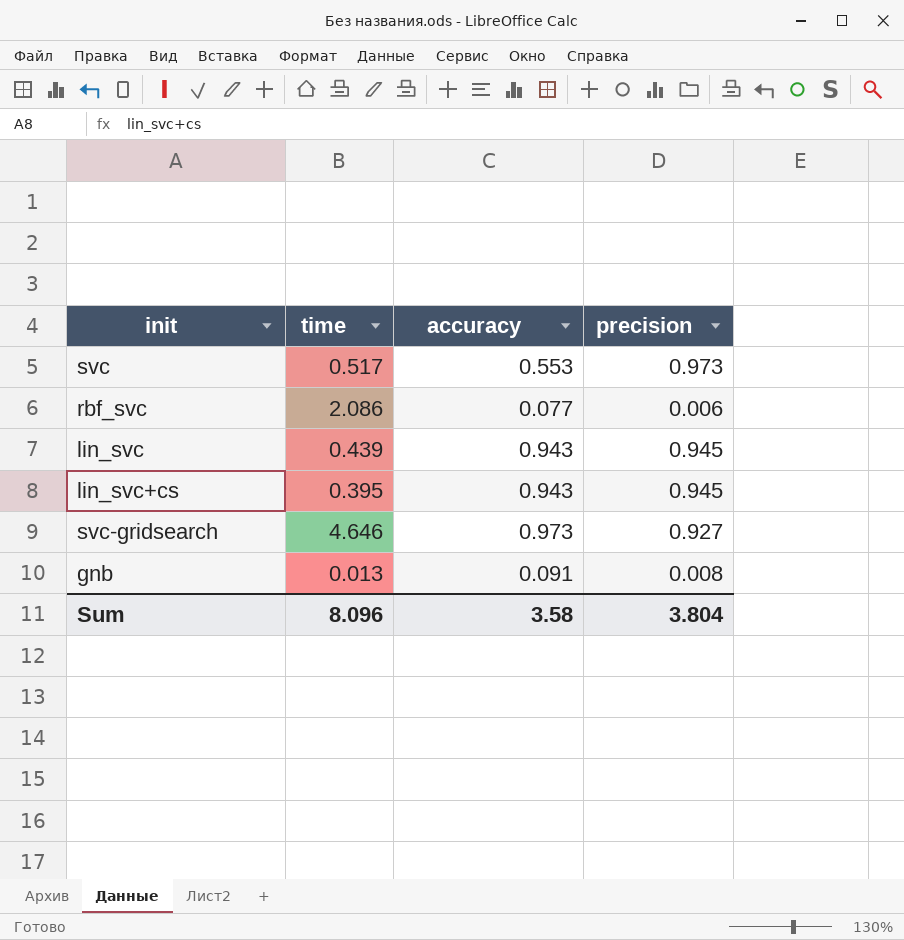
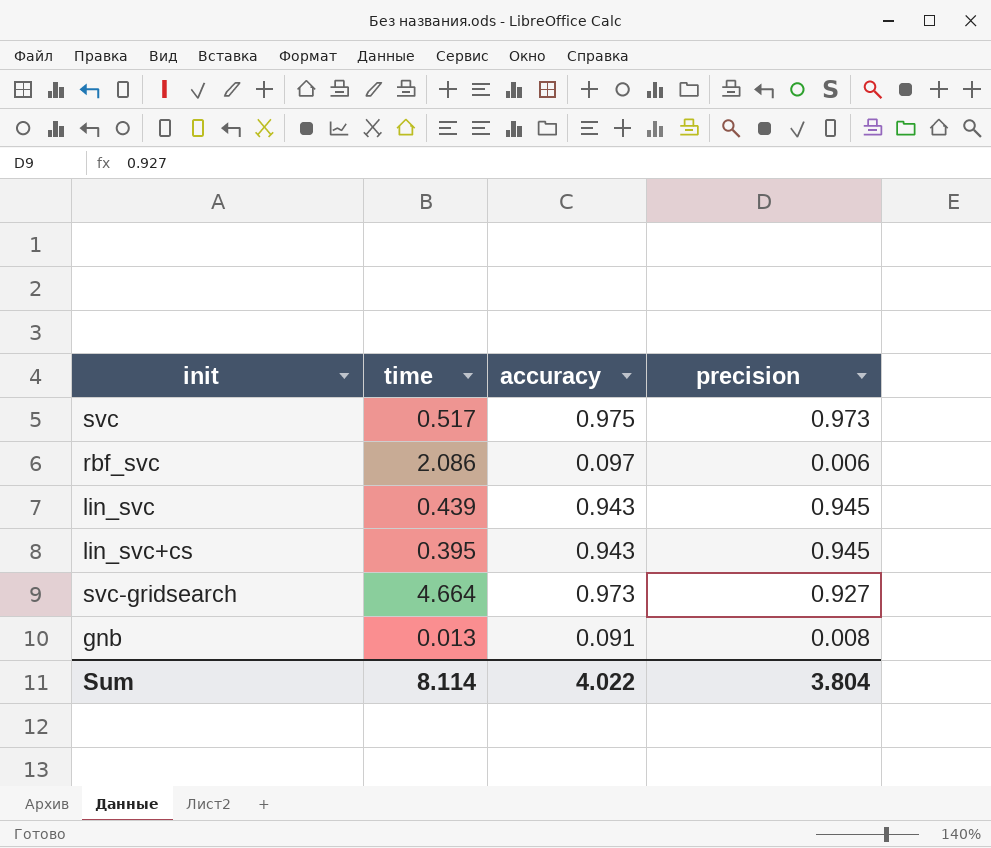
svc | accuracy: 0.553 -> 0.975
rbf_svc | accuracy: 0.077 -> 0.097
svc-gridsearch | time: 4.646 -> 4.664
Sum | time: 8.096 -> 8.114
Sum | accuracy: 3.58 -> 4.022

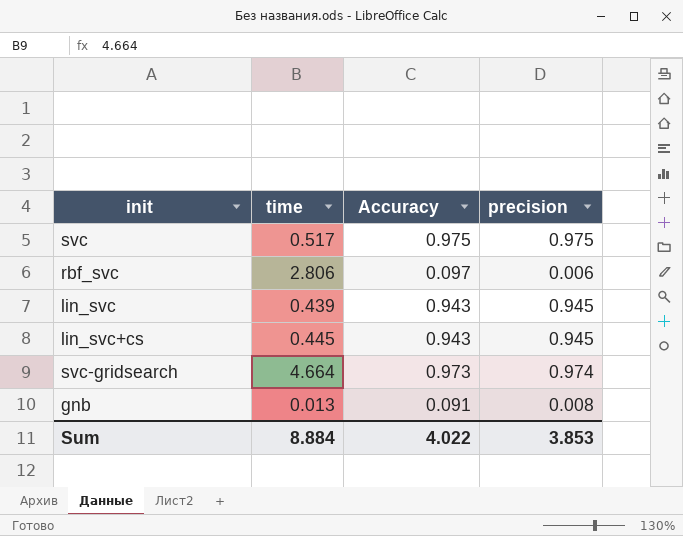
column name: accuracy -> Accuracy
svc | precision: 0.973 -> 0.975
rbf_svc | time: 2.086 -> 2.806
lin_svc+cs | time: 0.395 -> 0.445
svc-gridsearch | precision: 0.927 -> 0.974
Sum | time: 8.114 -> 8.884
Sum | precision: 3.804 -> 3.853

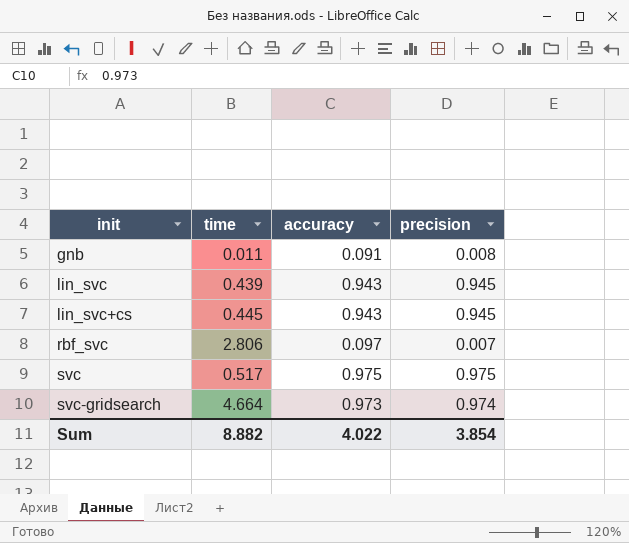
row order: none -> init ascending
column name: Accuracy -> accuracy
gnb | time: 0.013 -> 0.011
rbf_svc | precision: 0.006 -> 0.007
Sum | time: 8.884 -> 8.882
Sum | precision: 3.853 -> 3.854

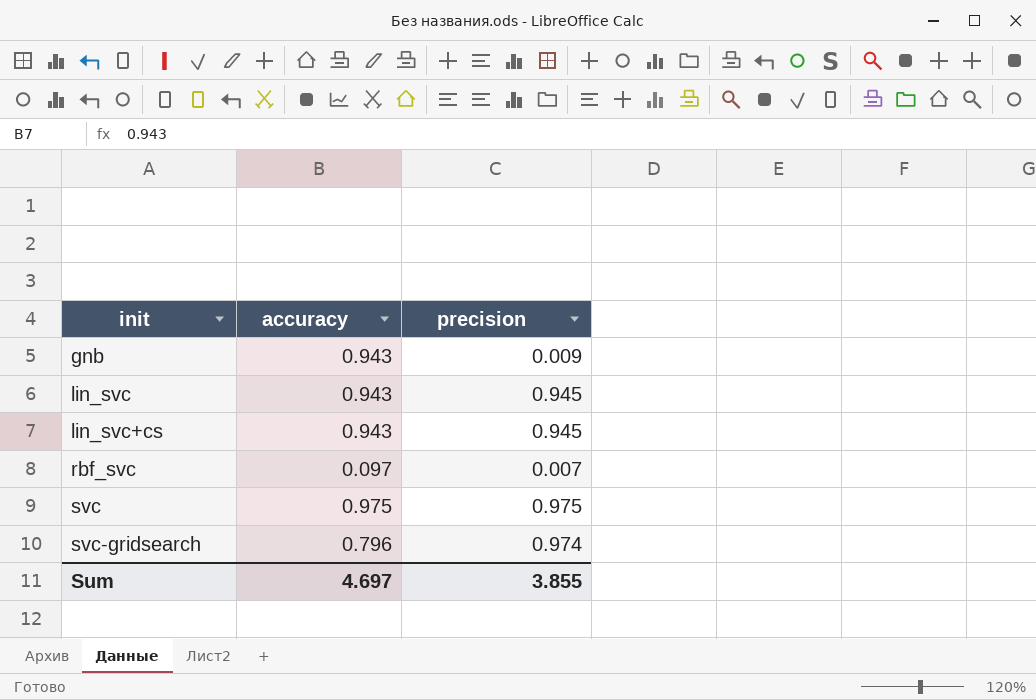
column time | position: 2 -> none
gnb | accuracy: 0.091 -> 0.943
gnb | precision: 0.008 -> 0.009
svc-gridsearch | accuracy: 0.973 -> 0.796
Sum | accuracy: 4.022 -> 4.697
Sum | precision: 3.854 -> 3.855

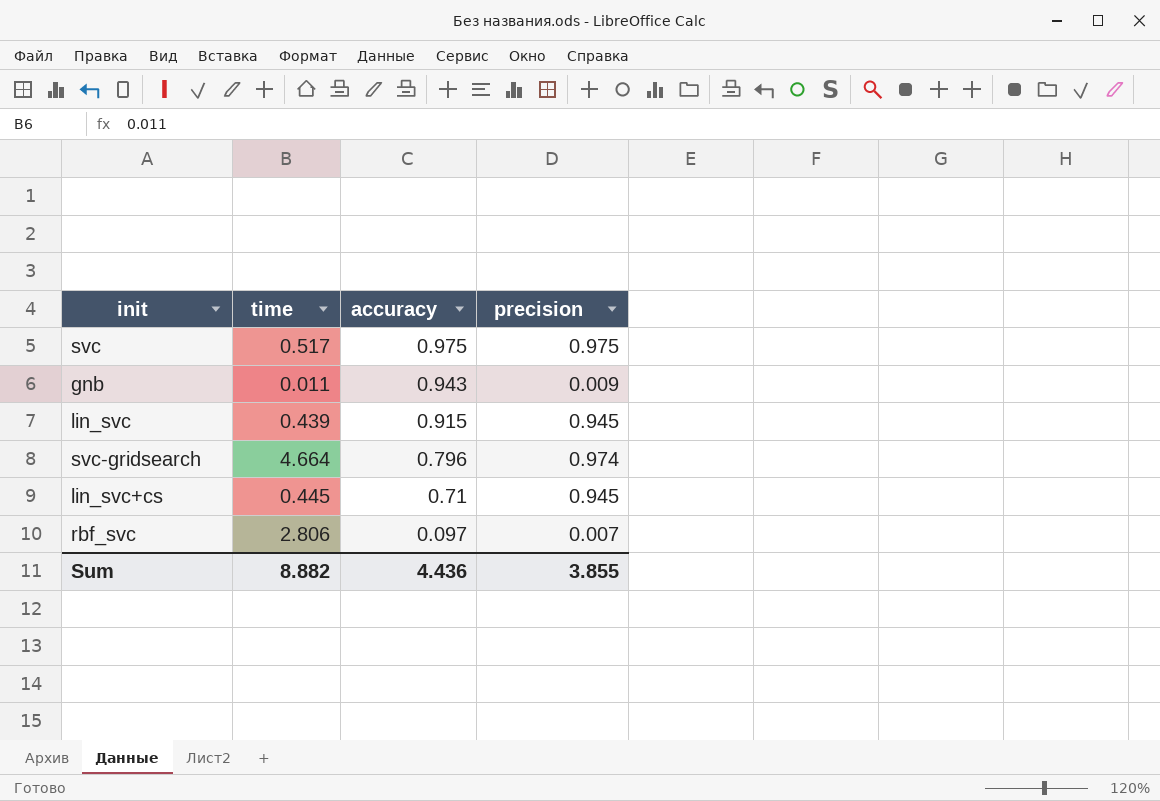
row order: init ascending -> accuracy descending
column time | position: none -> 2
lin_svc | accuracy: 0.943 -> 0.915
lin_svc+cs | accuracy: 0.943 -> 0.71
Sum | accuracy: 4.697 -> 4.436

